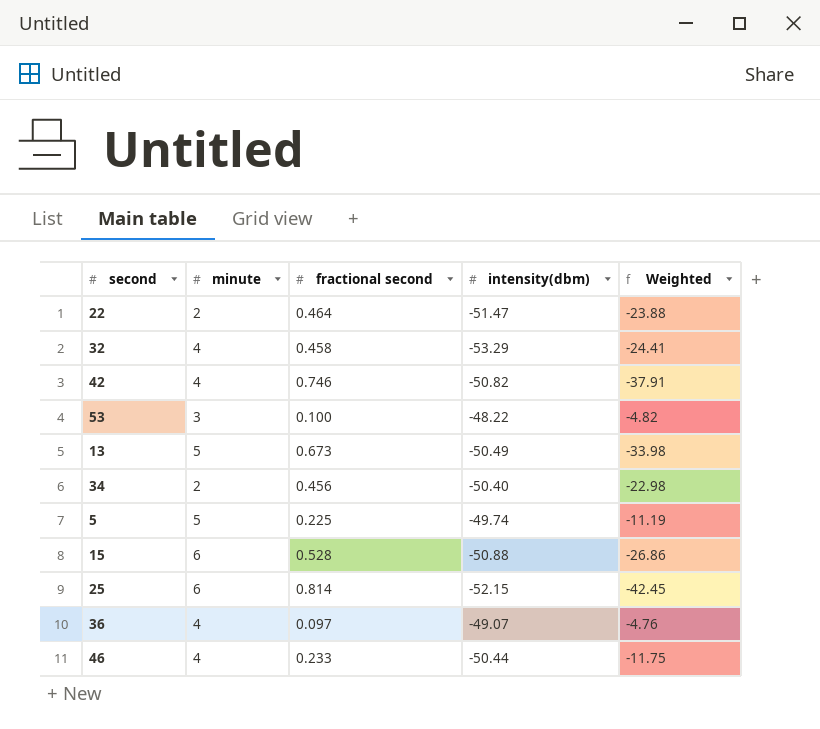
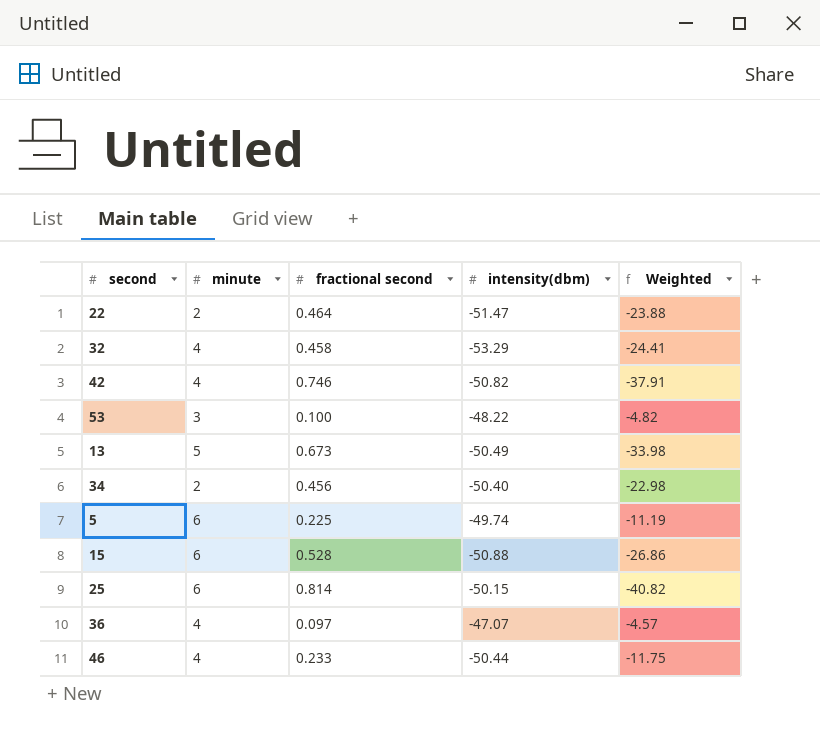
5 | minute: 5 -> 6
25 | intensity(dbm): -52.15 -> -50.15
25 | Weighted: -42.45 -> -40.82
36 | intensity(dbm): -49.07 -> -47.07
36 | Weighted: -4.76 -> -4.57

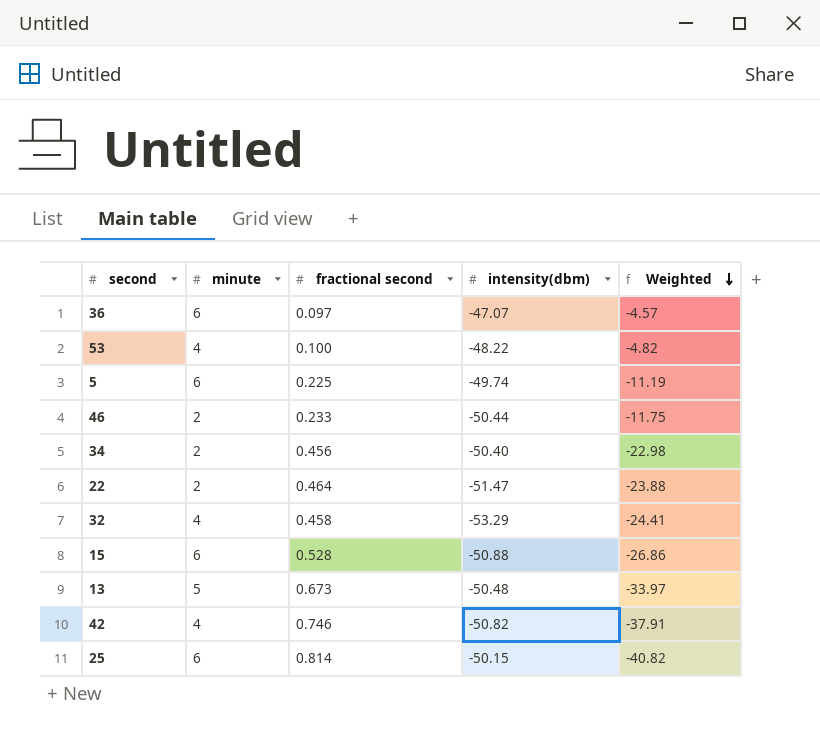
row order: none -> Weighted descending
36 | minute: 4 -> 6
53 | minute: 3 -> 4
46 | minute: 4 -> 2
13 | intensity(dbm): -50.49 -> -50.48
13 | Weighted: -33.98 -> -33.97

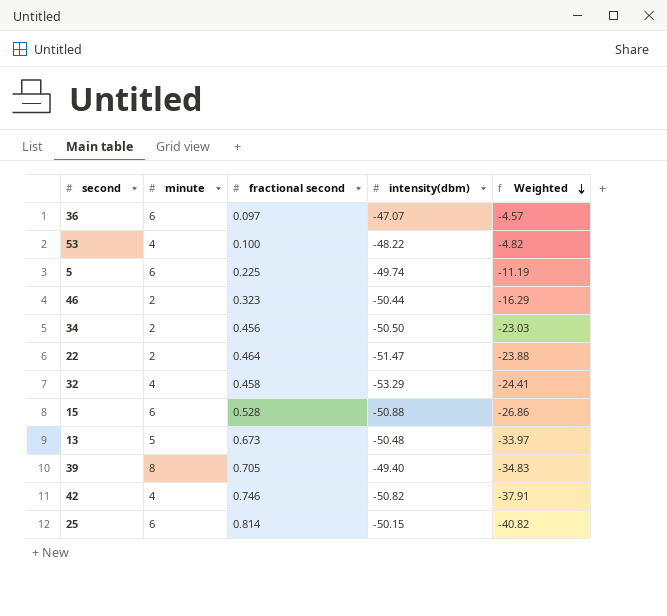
46 | fractional second: 0.233 -> 0.323
46 | Weighted: -11.75 -> -16.29
34 | intensity(dbm): -50.40 -> -50.50
34 | Weighted: -22.98 -> -23.03
row 39: none -> 8 | 0.705 | -49.40 | -34.83

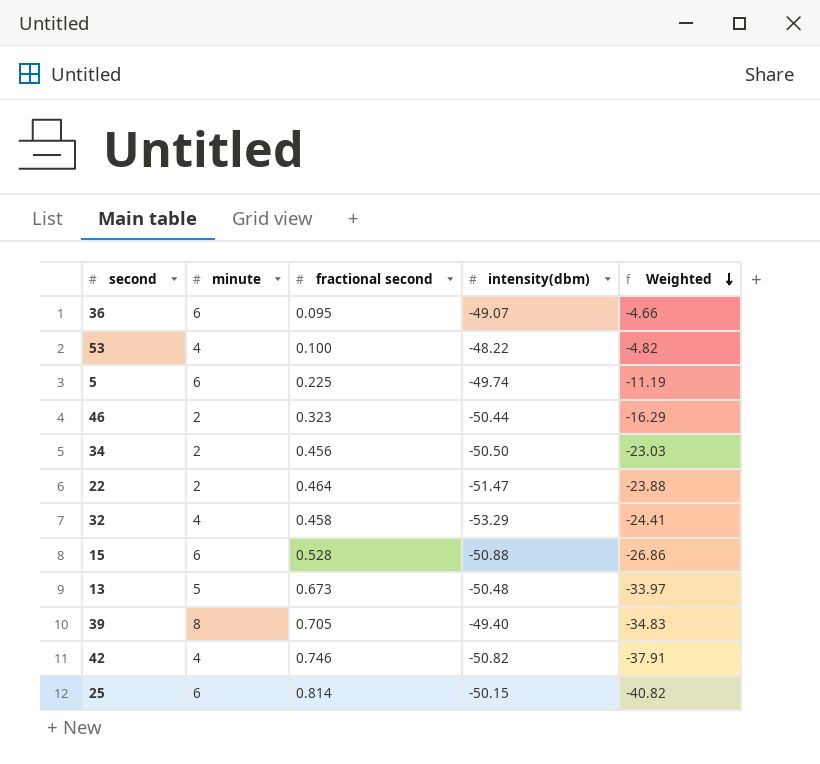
36 | fractional second: 0.097 -> 0.095
36 | intensity(dbm): -47.07 -> -49.07
36 | Weighted: -4.57 -> -4.66

